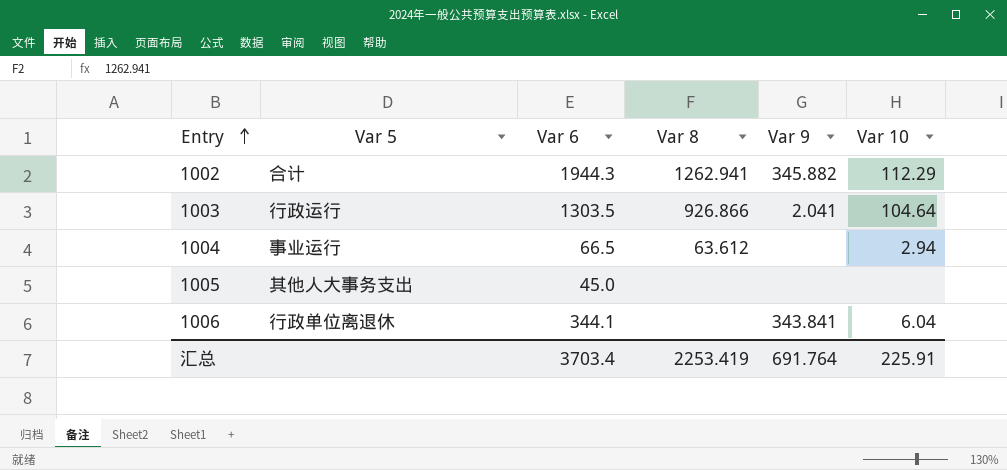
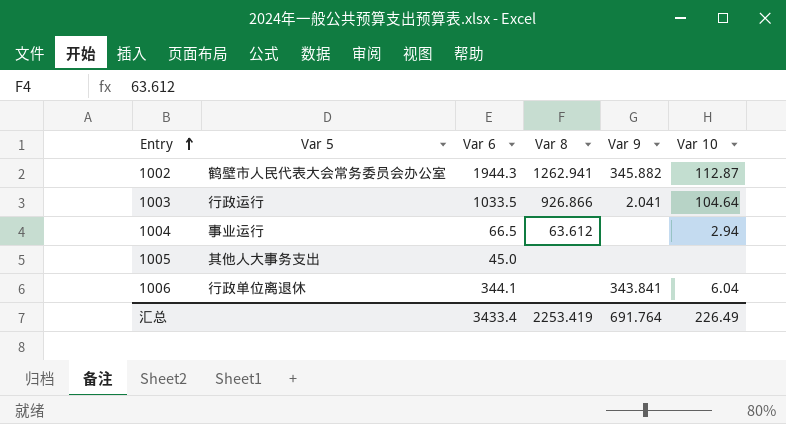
1002 | Var 5: 合计 -> 鹤壁市人民代表大会常务委员会办公室
1002 | Var 10: 112.29 -> 112.87
1003 | Var 6: 1303.5 -> 1033.5
汇总 | Var 6: 3703.4 -> 3433.4
汇总 | Var 10: 225.91 -> 226.49

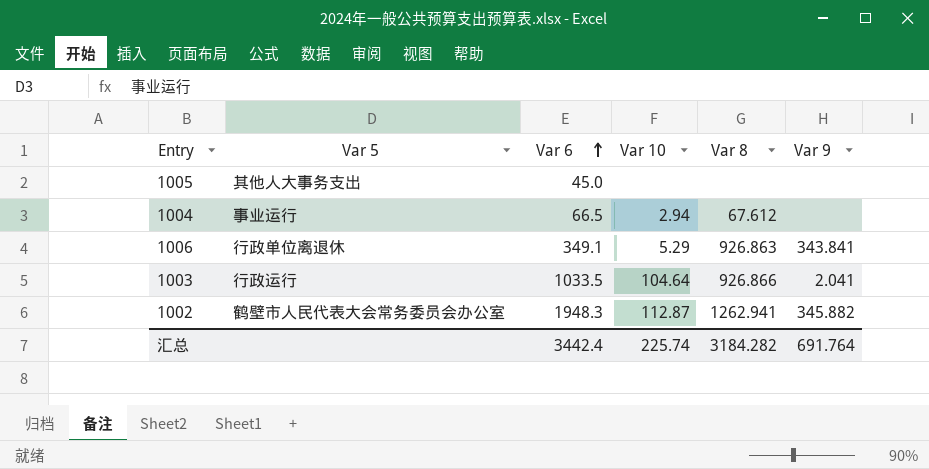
row order: Entry ascending -> Var 6 ascending
column Var 10 | position: 6 -> 4
1004 | Var 8: 63.612 -> 67.612
1006 | Var 6: 344.1 -> 349.1
1006 | Var 10: 6.04 -> 5.29
1006 | Var 8: none -> 926.863
1002 | Var 6: 1944.3 -> 1948.3
汇总 | Var 6: 3433.4 -> 3442.4
汇总 | Var 10: 226.49 -> 225.74
汇总 | Var 8: 2253.419 -> 3184.282

